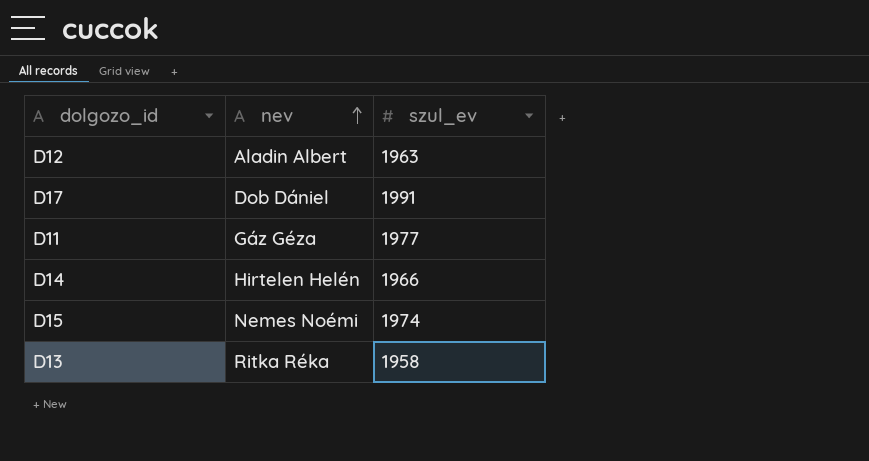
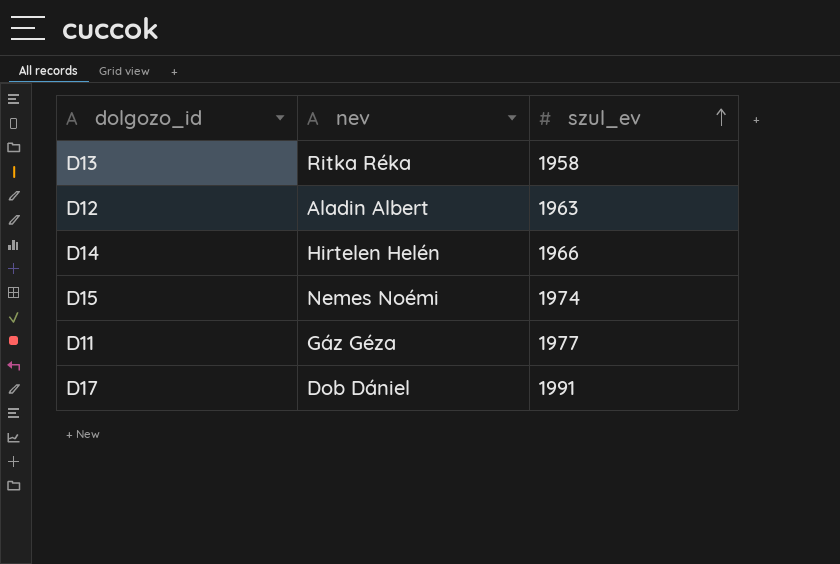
row order: nev ascending -> szul_ev ascending

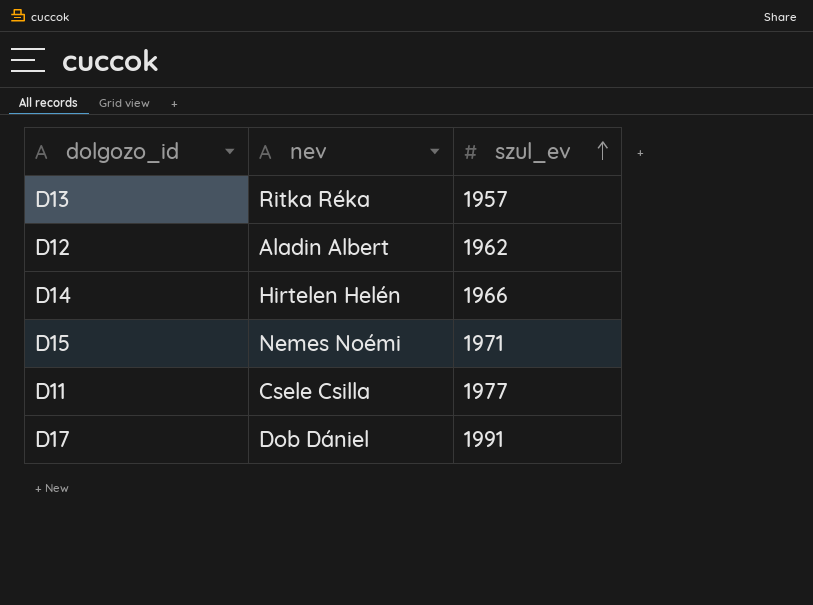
D13 | szul_ev: 1958 -> 1957
D12 | szul_ev: 1963 -> 1962
D15 | szul_ev: 1974 -> 1971
D11 | nev: Gáz Géza -> Csele Csilla

